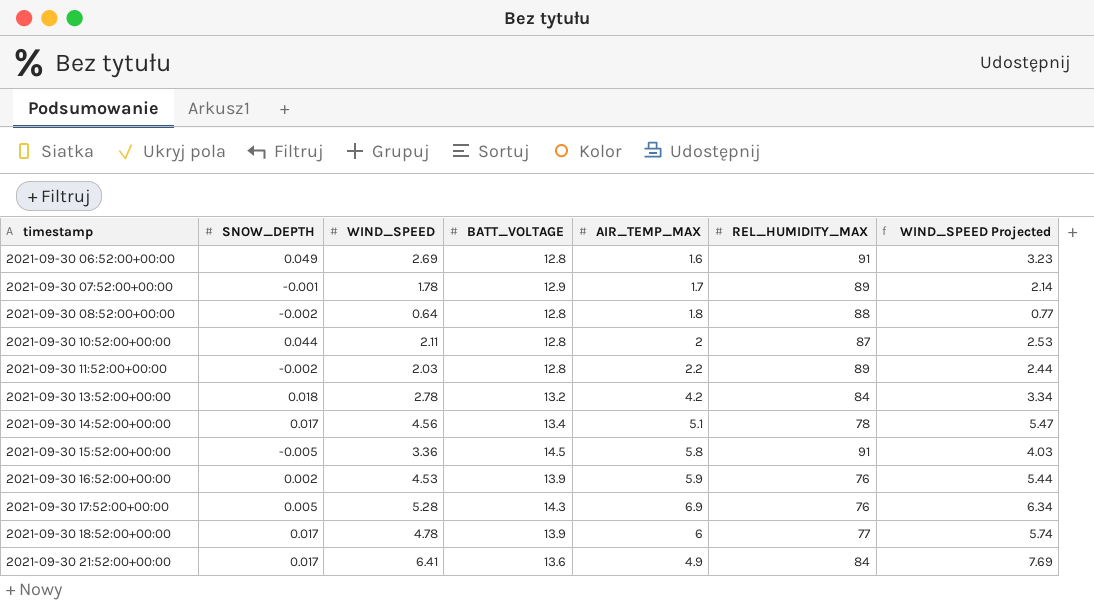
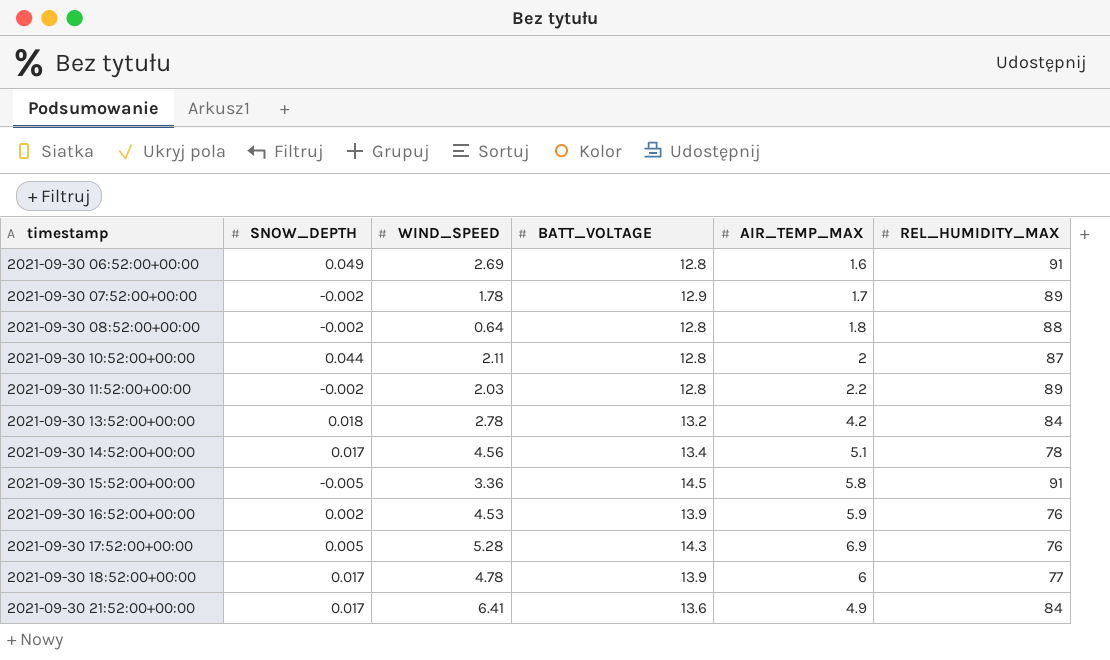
column WIND_SPEED Projected | formula: [WIND_SPEED] * 1.2 -> none
2021-09-30 07:52:00+00:00 | SNOW_DEPTH: -0.001 -> -0.002

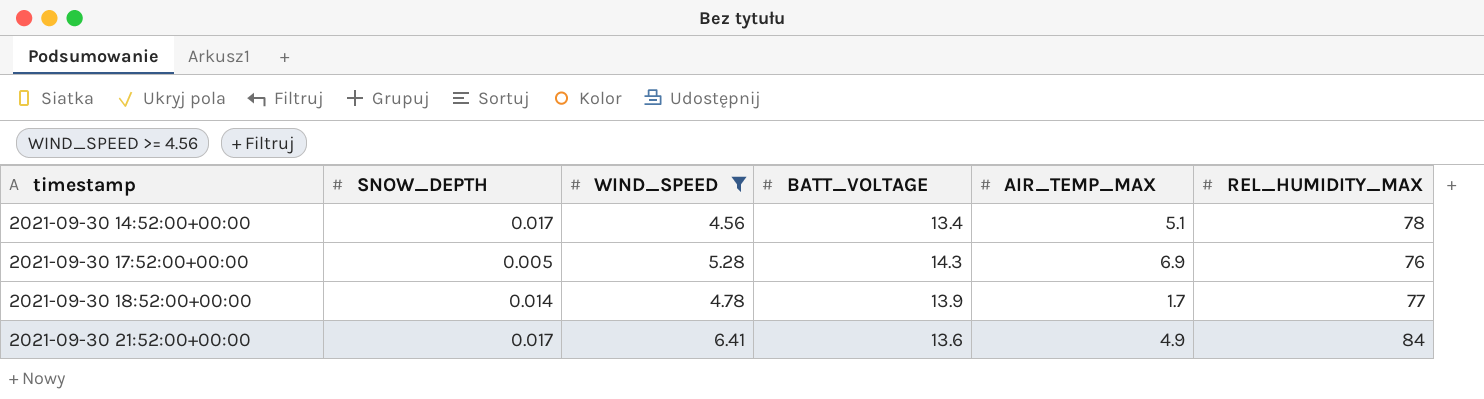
filter: none -> WIND_SPEED >= 4.56
2021-09-30 18:52:00+00:00 | SNOW_DEPTH: 0.017 -> 0.014
2021-09-30 18:52:00+00:00 | AIR_TEMP_MAX: 6 -> 1.7

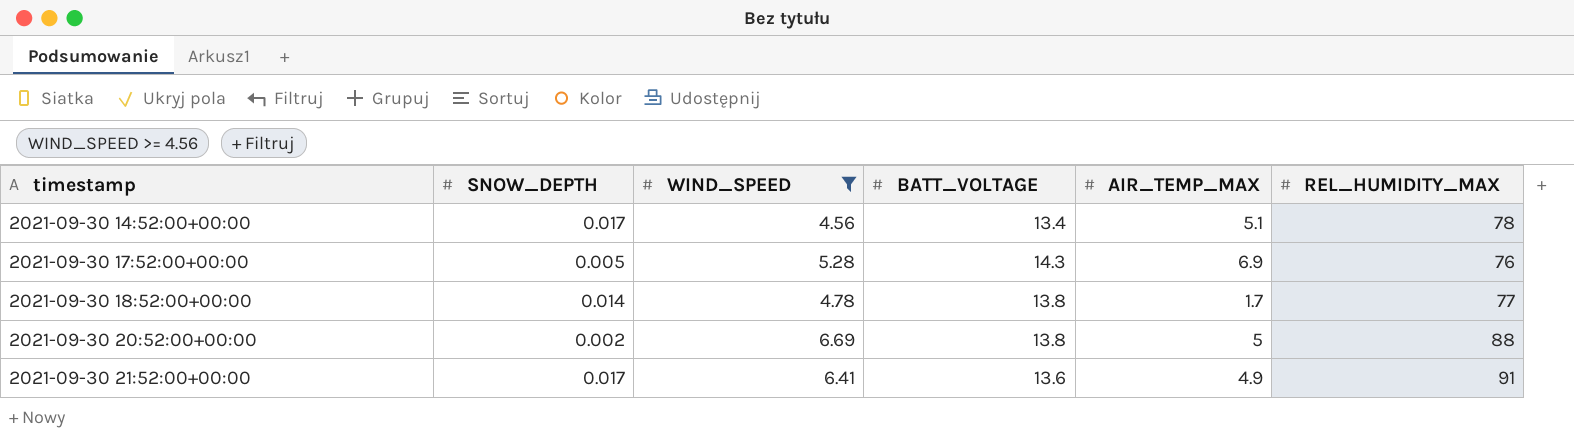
2021-09-30 18:52:00+00:00 | BATT_VOLTAGE: 13.9 -> 13.8
row 2021-09-30 20:52:00+00:00: none -> 0.002 | 6.69 | 13.8 | 5 | 88
2021-09-30 21:52:00+00:00 | REL_HUMIDITY_MAX: 84 -> 91

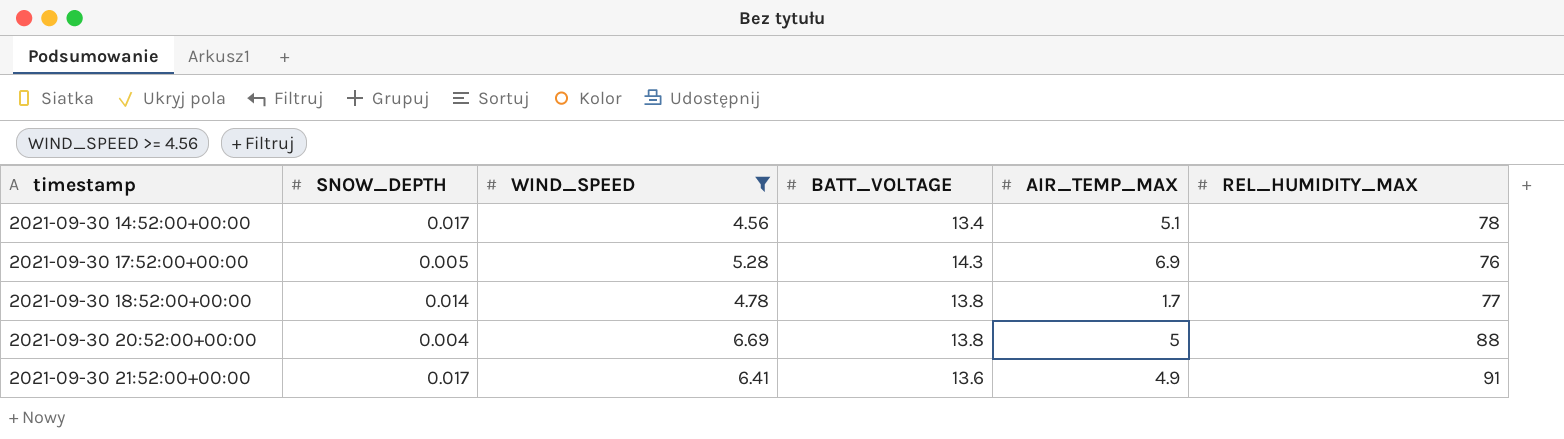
2021-09-30 20:52:00+00:00 | SNOW_DEPTH: 0.002 -> 0.004

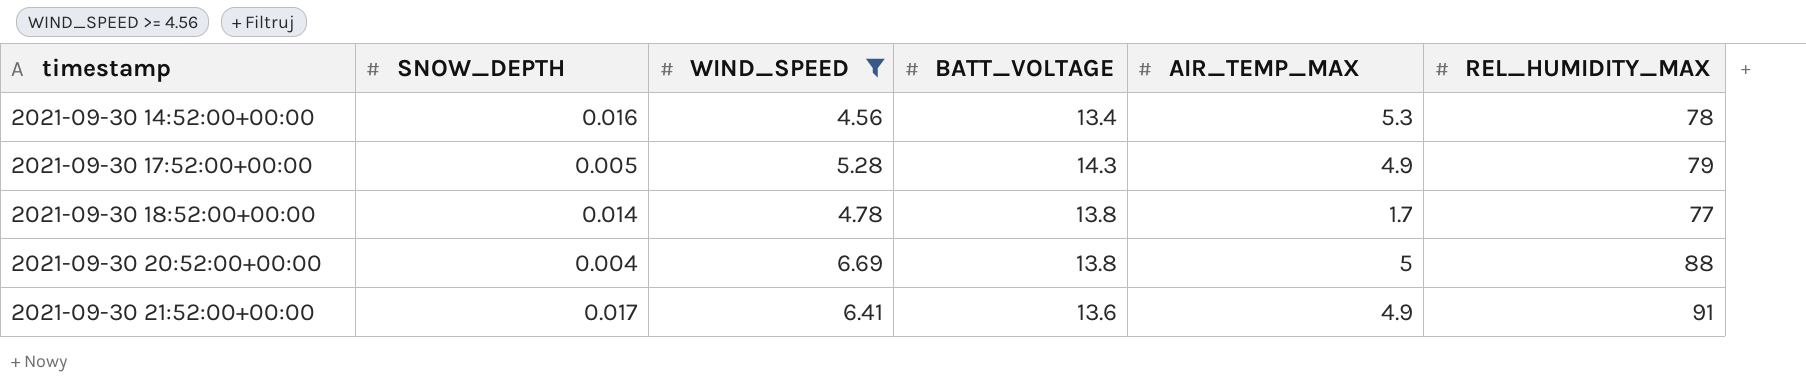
2021-09-30 14:52:00+00:00 | SNOW_DEPTH: 0.017 -> 0.016
2021-09-30 14:52:00+00:00 | AIR_TEMP_MAX: 5.1 -> 5.3
2021-09-30 17:52:00+00:00 | AIR_TEMP_MAX: 6.9 -> 4.9
2021-09-30 17:52:00+00:00 | REL_HUMIDITY_MAX: 76 -> 79

